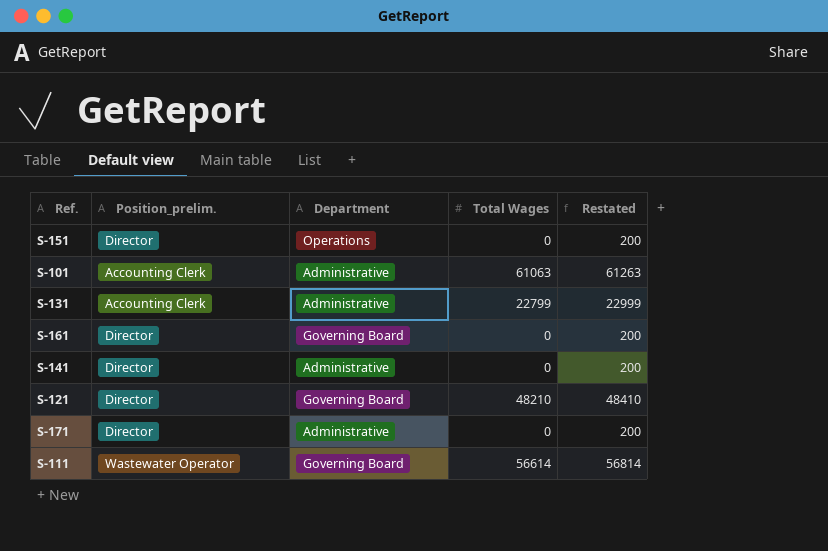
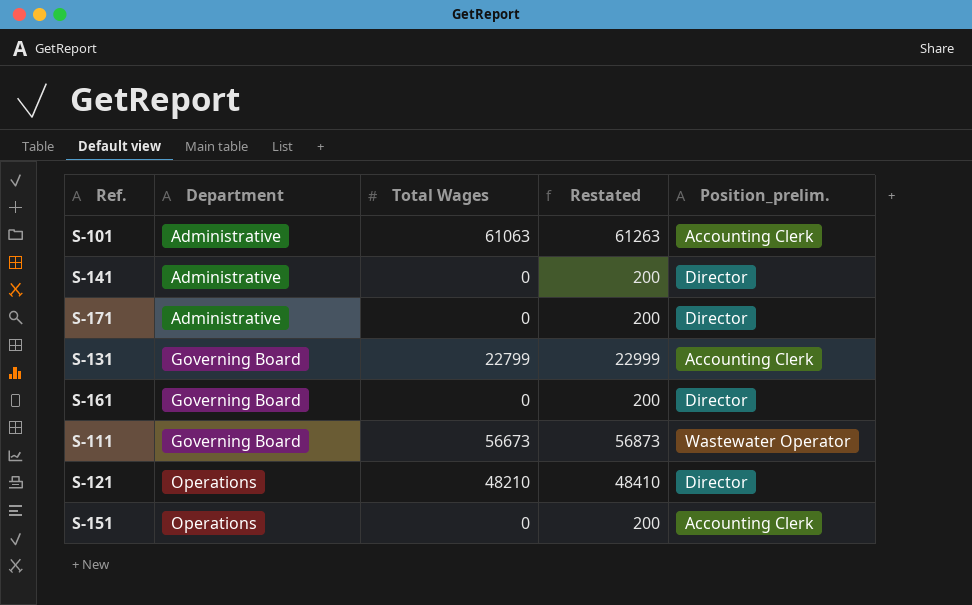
row order: none -> Department ascending
column Position_prelim. | position: 2 -> 5
S-131 | Department: Administrative -> Governing Board
S-111 | Total Wages: 56614 -> 56673
S-111 | Restated: 56814 -> 56873
S-121 | Department: Governing Board -> Operations
S-151 | Position_prelim.: Director -> Accounting Clerk

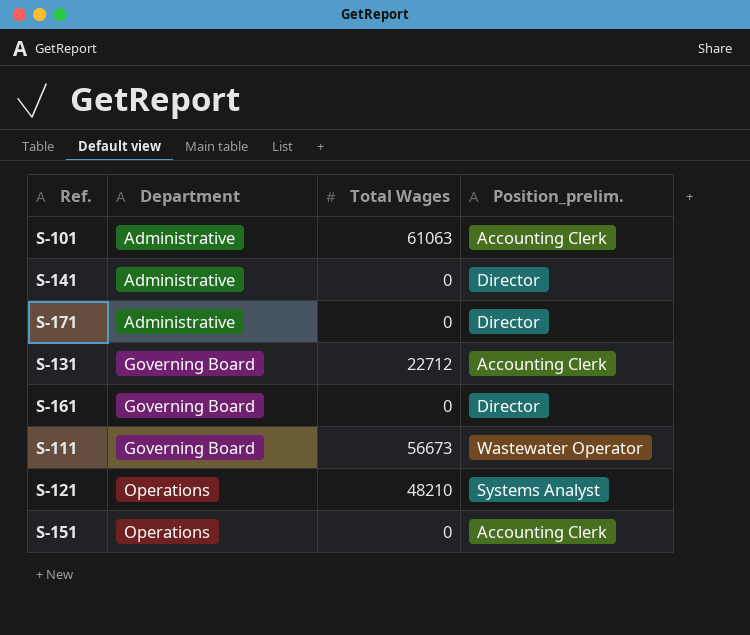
column Restated | formula: [Total Wages] + 200 -> none
S-131 | Total Wages: 22799 -> 22712
S-121 | Position_prelim.: Director -> Systems Analyst

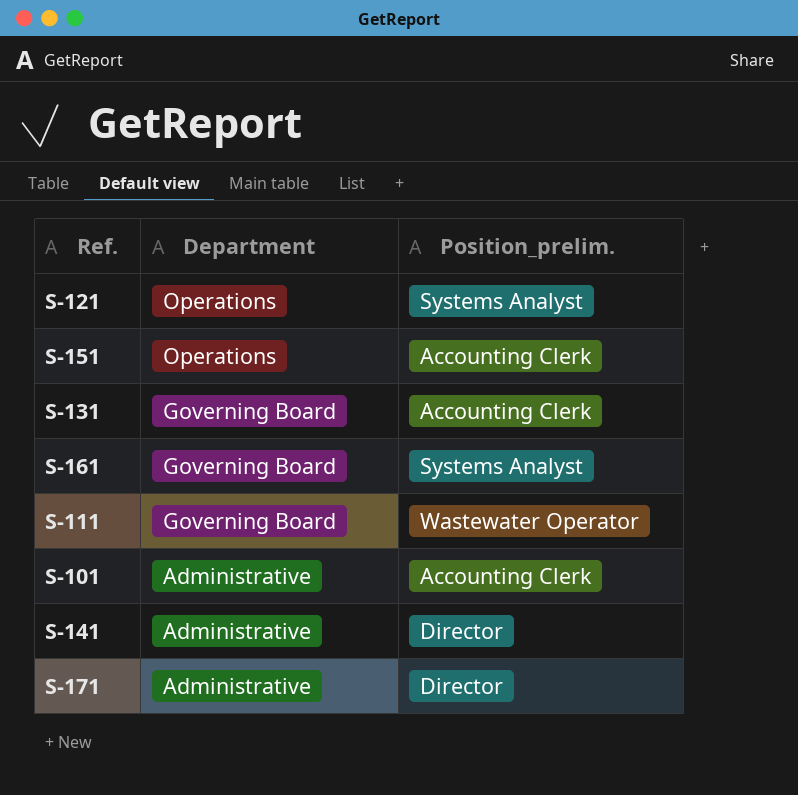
row order: Department ascending -> Department descending
column Total Wages | position: 3 -> none
S-161 | Position_prelim.: Director -> Systems Analyst

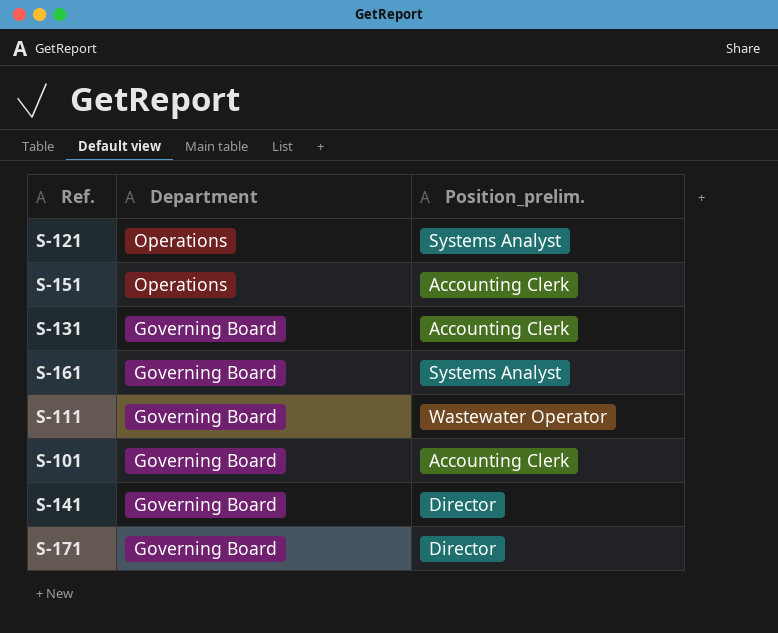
S-101 | Department: Administrative -> Governing Board
S-141 | Department: Administrative -> Governing Board
S-171 | Department: Administrative -> Governing Board

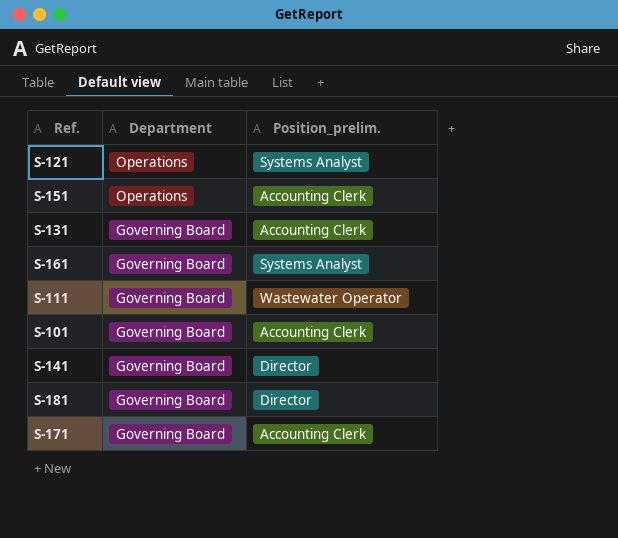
row S-181: none -> Governing Board | Director
S-171 | Position_prelim.: Director -> Accounting Clerk

